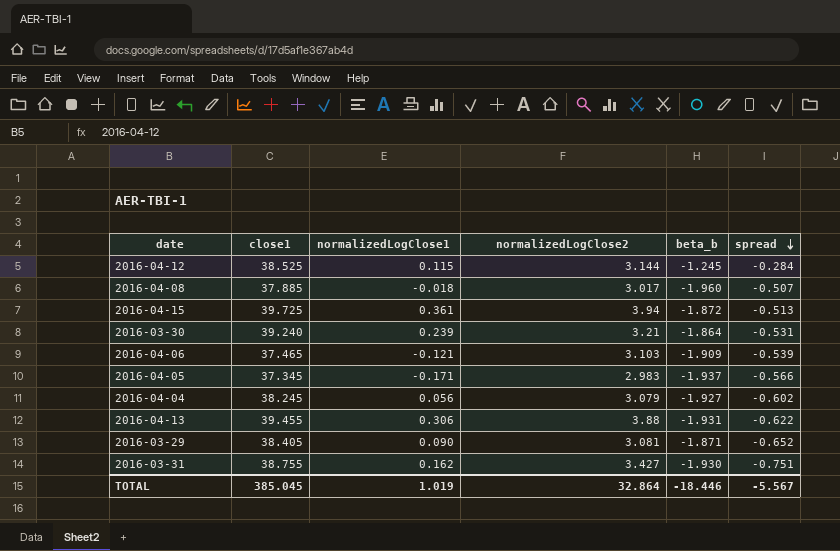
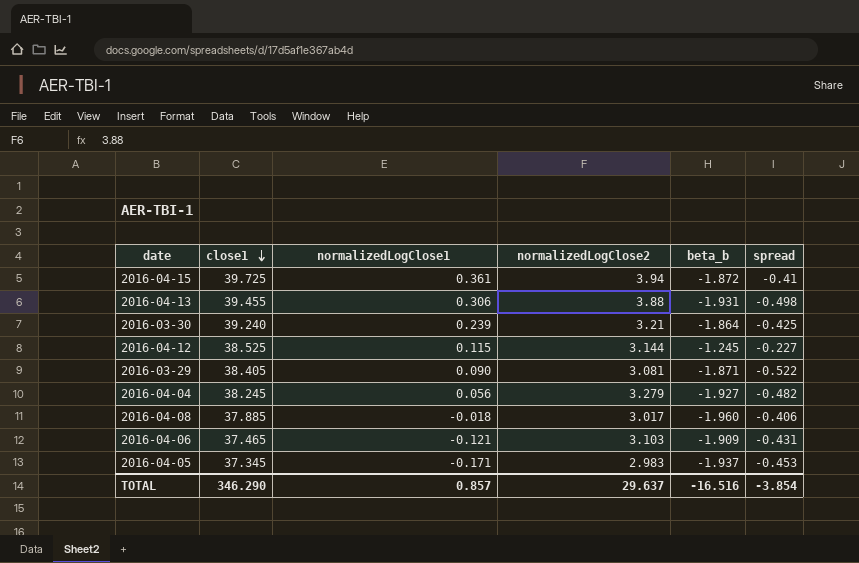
row order: spread descending -> close1 descending
row 2016-03-31: 38.755 | 0.162 | 3.427 | -1.930 | -0.751 -> none
2016-04-15 | spread: -0.513 -> -0.41
2016-04-13 | spread: -0.622 -> -0.498
2016-03-30 | spread: -0.531 -> -0.425
2016-04-12 | spread: -0.284 -> -0.227
2016-03-29 | spread: -0.652 -> -0.522
2016-04-04 | normalizedLogClose2: 3.079 -> 3.279
2016-04-04 | spread: -0.602 -> -0.482
2016-04-08 | spread: -0.507 -> -0.406
2016-04-06 | spread: -0.539 -> -0.431
2016-04-05 | spread: -0.566 -> -0.453
TOTAL | close1: 385.045 -> 346.290
TOTAL | normalizedLogClose1: 1.019 -> 0.857
TOTAL | normalizedLogClose2: 32.864 -> 29.637
TOTAL | beta_b: -18.446 -> -16.516
TOTAL | spread: -5.567 -> -3.854

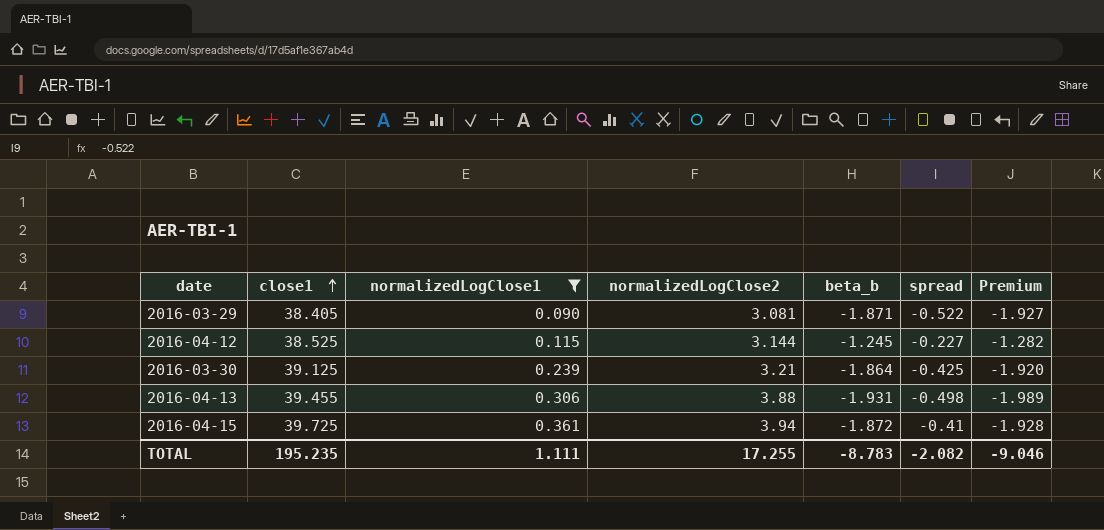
filter: none -> normalizedLogClose1 >= 0.090
row order: close1 descending -> close1 ascending
column Premium | formula: none -> [beta_b] * 1.03
2016-03-30 | close1: 39.240 -> 39.125
TOTAL | close1: 346.290 -> 195.235
TOTAL | normalizedLogClose1: 0.857 -> 1.111
TOTAL | normalizedLogClose2: 29.637 -> 17.255
TOTAL | beta_b: -16.516 -> -8.783
TOTAL | spread: -3.854 -> -2.082

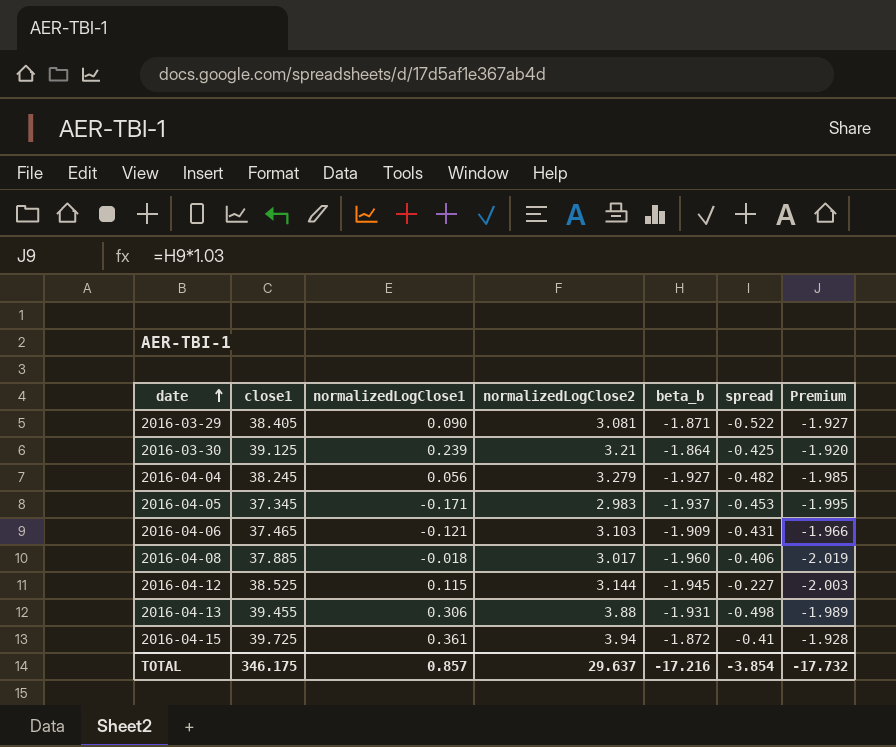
filter: normalizedLogClose1 >= 0.090 -> none
row order: close1 ascending -> date ascending
2016-04-12 | beta_b: -1.245 -> -1.945
2016-04-12 | Premium: -1.282 -> -2.003
TOTAL | close1: 195.235 -> 346.175
TOTAL | normalizedLogClose1: 1.111 -> 0.857
TOTAL | normalizedLogClose2: 17.255 -> 29.637
TOTAL | beta_b: -8.783 -> -17.216
TOTAL | spread: -2.082 -> -3.854
TOTAL | Premium: -9.046 -> -17.732

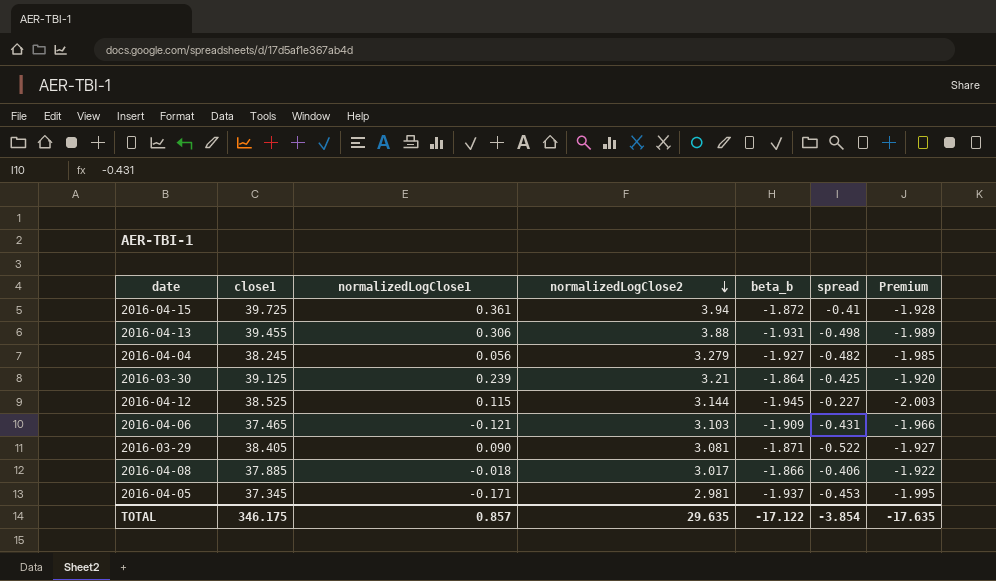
row order: date ascending -> normalizedLogClose2 descending
2016-04-08 | beta_b: -1.960 -> -1.866
2016-04-08 | Premium: -2.019 -> -1.922
2016-04-05 | normalizedLogClose2: 2.983 -> 2.981
TOTAL | normalizedLogClose2: 29.637 -> 29.635
TOTAL | beta_b: -17.216 -> -17.122
TOTAL | Premium: -17.732 -> -17.635

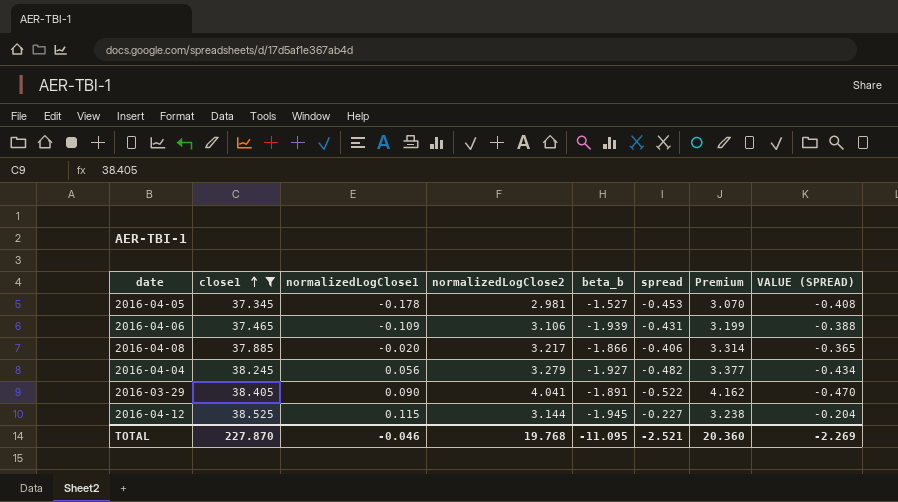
filter: none -> close1 <= 38.525
row order: normalizedLogClose2 descending -> close1 ascending
column Premium | formula: [beta_b] * 1.03 -> [normalizedLogClose2] * 1.03
column VALUE (SPREAD) | formula: none -> [spread] * 0.9
2016-04-05 | normalizedLogClose1: -0.171 -> -0.178
2016-04-05 | beta_b: -1.937 -> -1.527
2016-04-06 | normalizedLogClose1: -0.121 -> -0.109
2016-04-06 | normalizedLogClose2: 3.103 -> 3.106
2016-04-06 | beta_b: -1.909 -> -1.939
2016-04-08 | normalizedLogClose1: -0.018 -> -0.020
2016-04-08 | normalizedLogClose2: 3.017 -> 3.217
2016-03-29 | normalizedLogClose2: 3.081 -> 4.041
2016-03-29 | beta_b: -1.871 -> -1.891
TOTAL | close1: 346.175 -> 227.870
TOTAL | normalizedLogClose1: 0.857 -> -0.046
TOTAL | normalizedLogClose2: 29.635 -> 19.768
TOTAL | beta_b: -17.122 -> -11.095
TOTAL | spread: -3.854 -> -2.521
TOTAL | Premium: -17.635 -> 20.360

